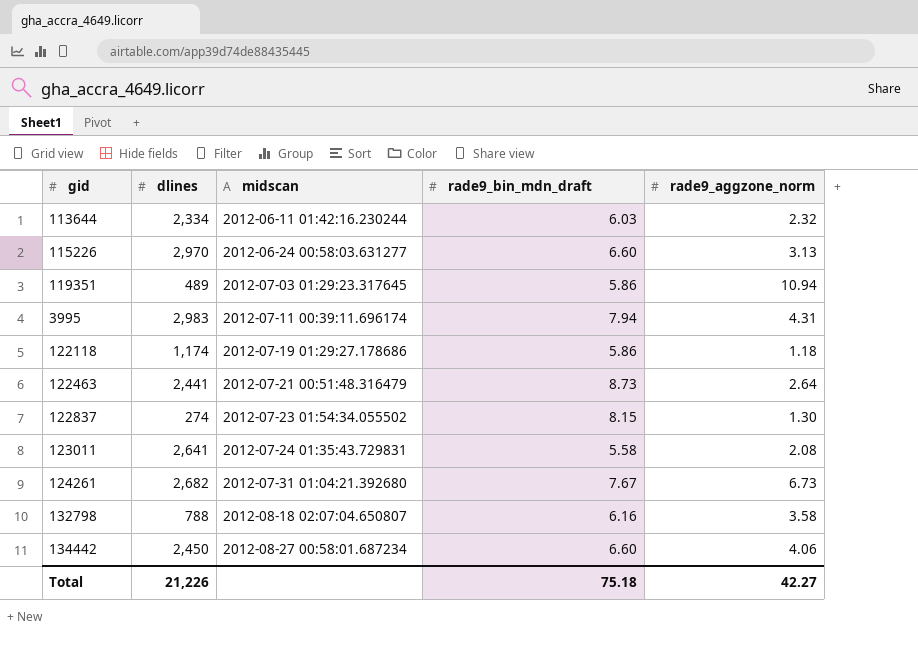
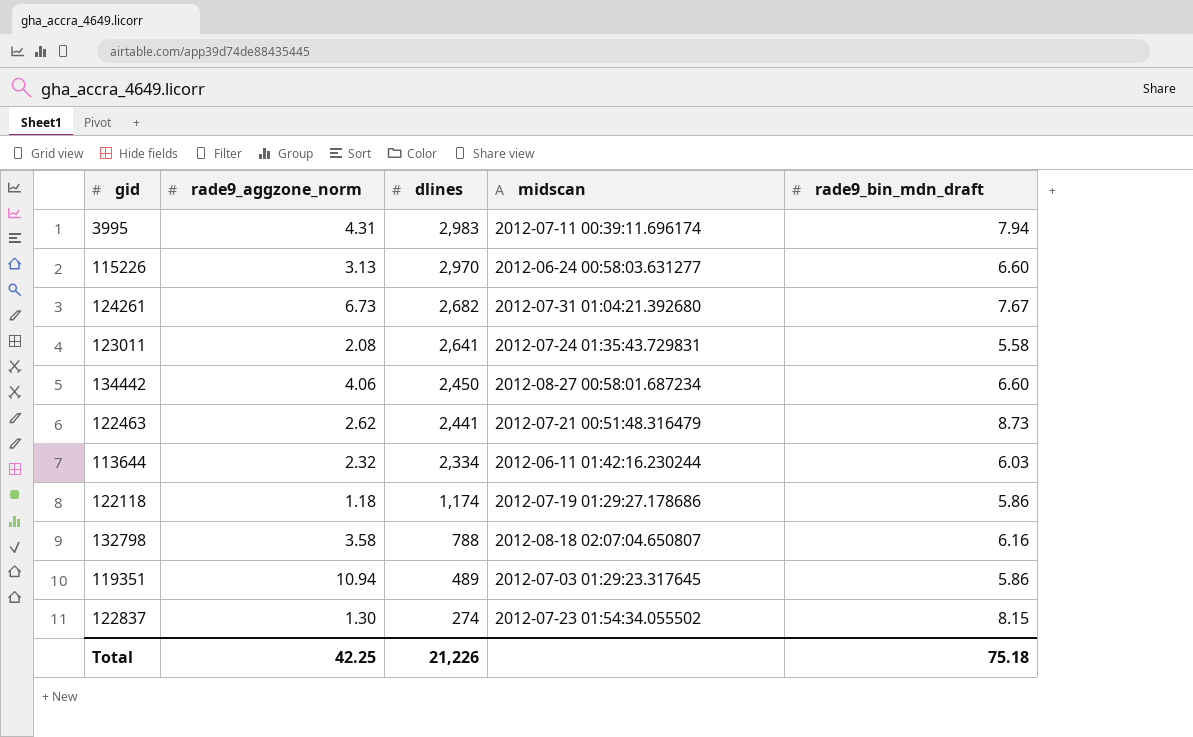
row order: midscan ascending -> dlines descending
column rade9_aggzone_norm | position: 5 -> 2
122463 | rade9_aggzone_norm: 2.64 -> 2.62
Total | rade9_aggzone_norm: 42.27 -> 42.25

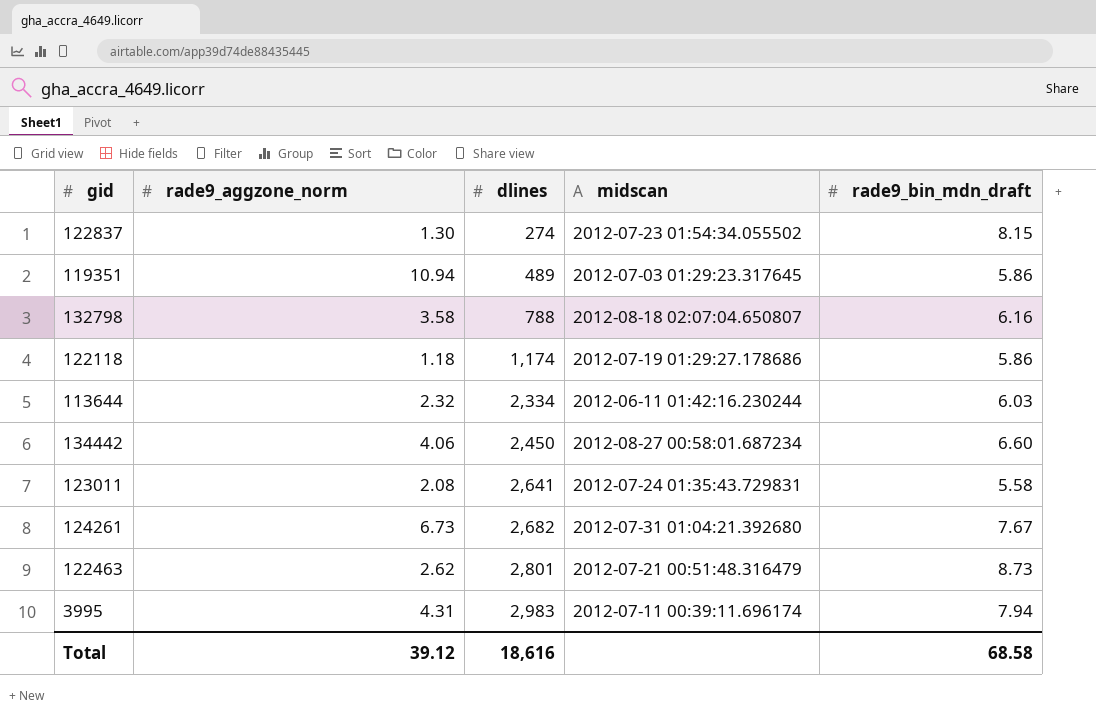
row order: dlines descending -> dlines ascending
row 115226: 3.13 | 2,970 | 2012-06-24 00:58:03.631277 | 6.60 -> none
122463 | dlines: 2,441 -> 2,801
Total | rade9_aggzone_norm: 42.25 -> 39.12
Total | dlines: 21,226 -> 18,616
Total | rade9_bin_mdn_draft: 75.18 -> 68.58

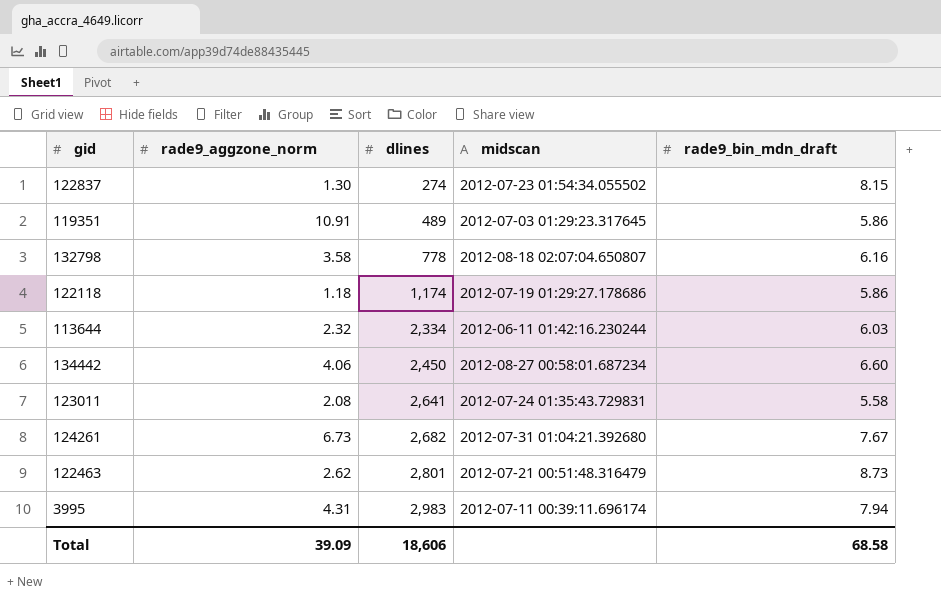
119351 | rade9_aggzone_norm: 10.94 -> 10.91
132798 | dlines: 788 -> 778
Total | rade9_aggzone_norm: 39.12 -> 39.09
Total | dlines: 18,616 -> 18,606

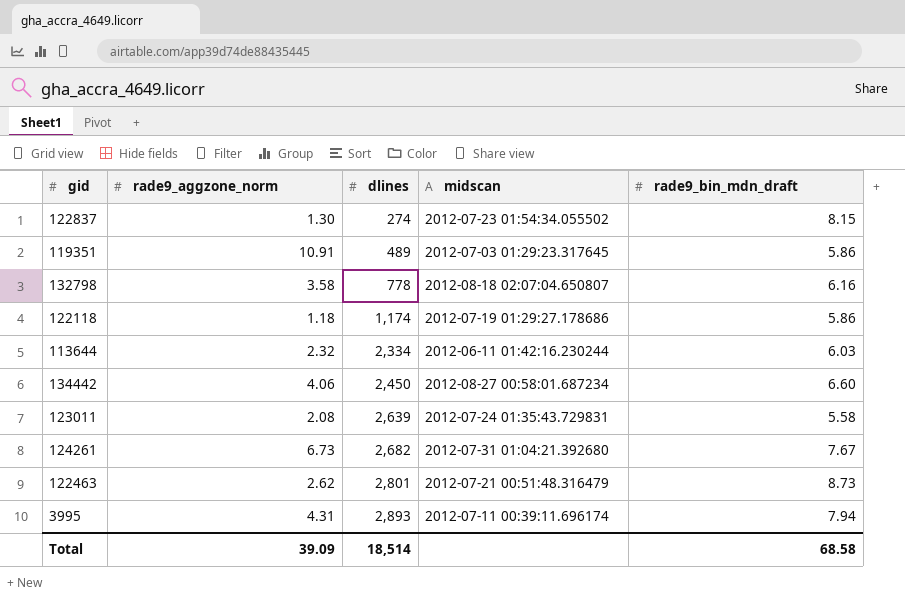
123011 | dlines: 2,641 -> 2,639
3995 | dlines: 2,983 -> 2,893
Total | dlines: 18,606 -> 18,514

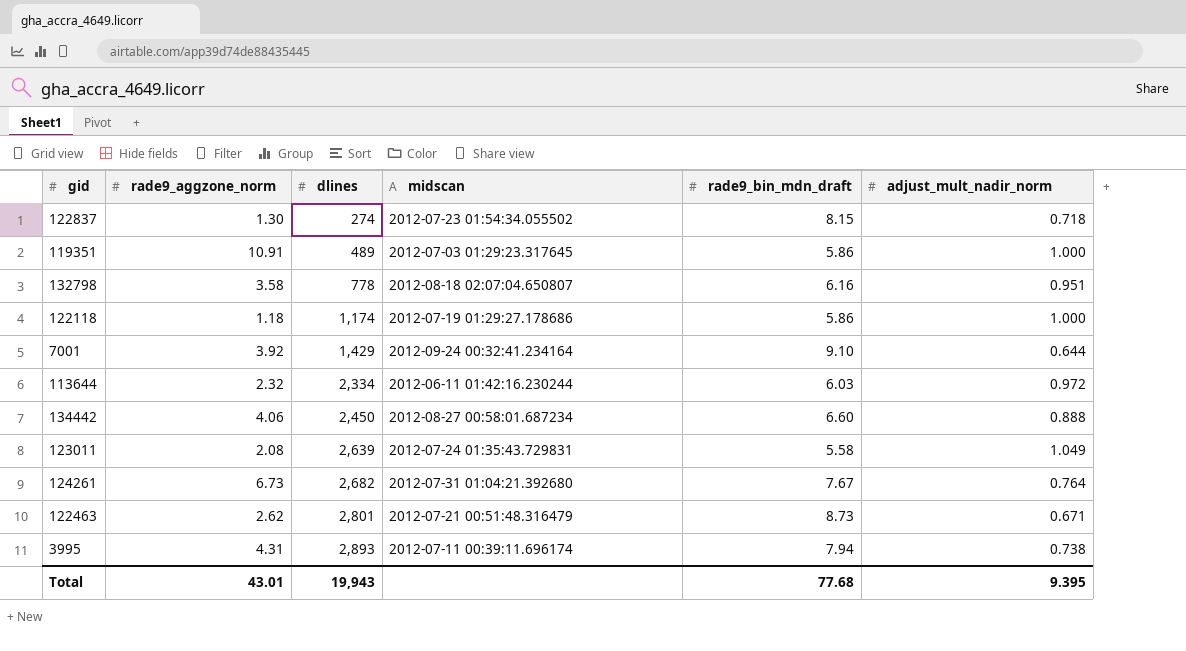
column adjust_mult_nadir_norm | position: none -> 6
row 7001: none -> 3.92 | 1,429 | 2012-09-24 00:32:41.234164 | 9.10 | 0.644
Total | rade9_aggzone_norm: 39.09 -> 43.01
Total | dlines: 18,514 -> 19,943
Total | rade9_bin_mdn_draft: 68.58 -> 77.68

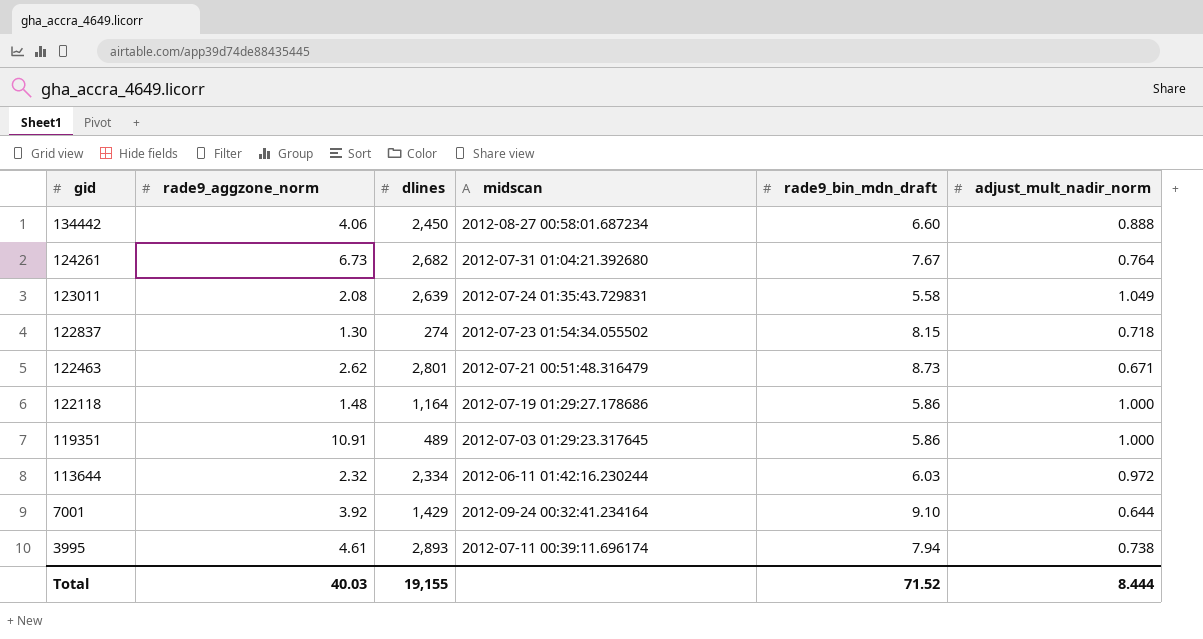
row order: dlines ascending -> gid descending
row 132798: 3.58 | 778 | 2012-08-18 02:07:04.650807 | 6.16 | 0.951 -> none
122118 | rade9_aggzone_norm: 1.18 -> 1.48
122118 | dlines: 1,174 -> 1,164
3995 | rade9_aggzone_norm: 4.31 -> 4.61
Total | rade9_aggzone_norm: 43.01 -> 40.03
Total | dlines: 19,943 -> 19,155
Total | rade9_bin_mdn_draft: 77.68 -> 71.52
Total | adjust_mult_nadir_norm: 9.395 -> 8.444

